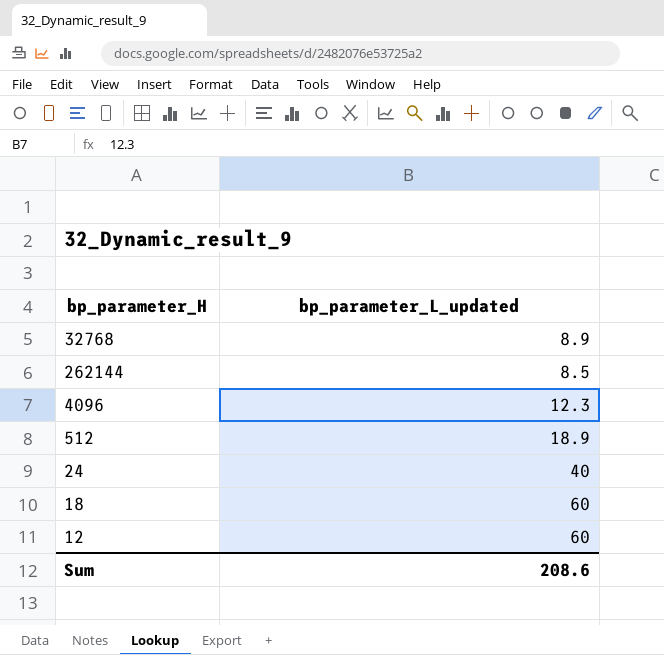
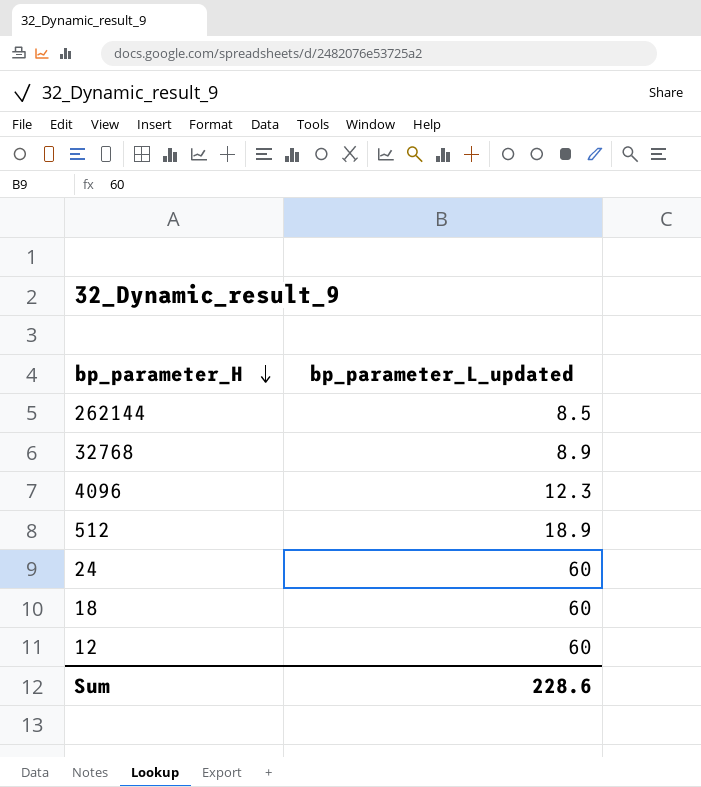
row order: none -> bp_parameter_H descending
24 | bp_parameter_L_updated: 40 -> 60
Sum | bp_parameter_L_updated: 208.6 -> 228.6

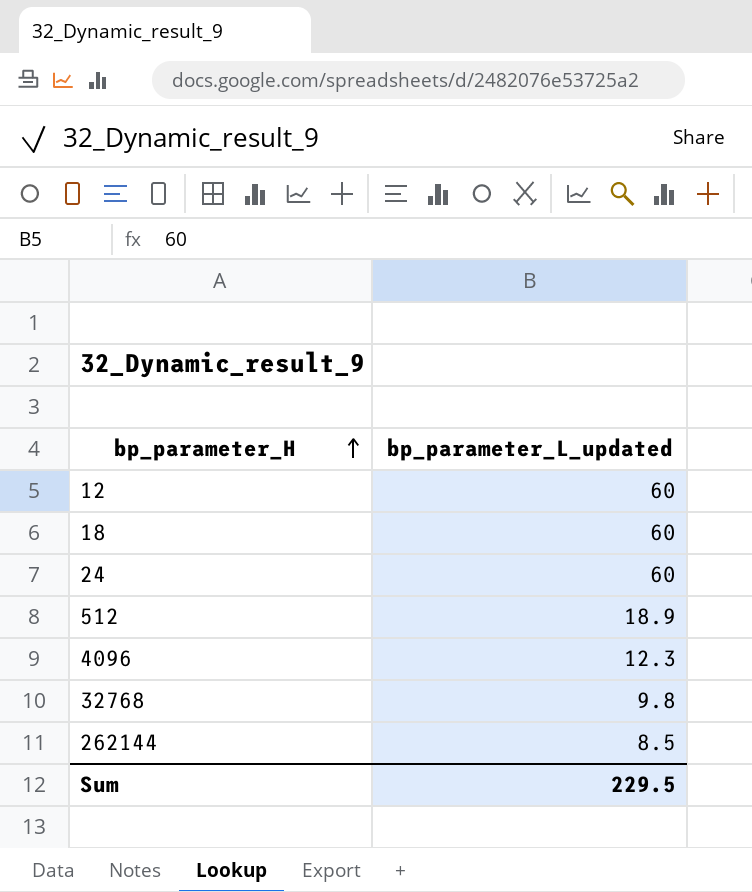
row order: bp_parameter_H descending -> bp_parameter_H ascending
32768 | bp_parameter_L_updated: 8.9 -> 9.8
Sum | bp_parameter_L_updated: 228.6 -> 229.5

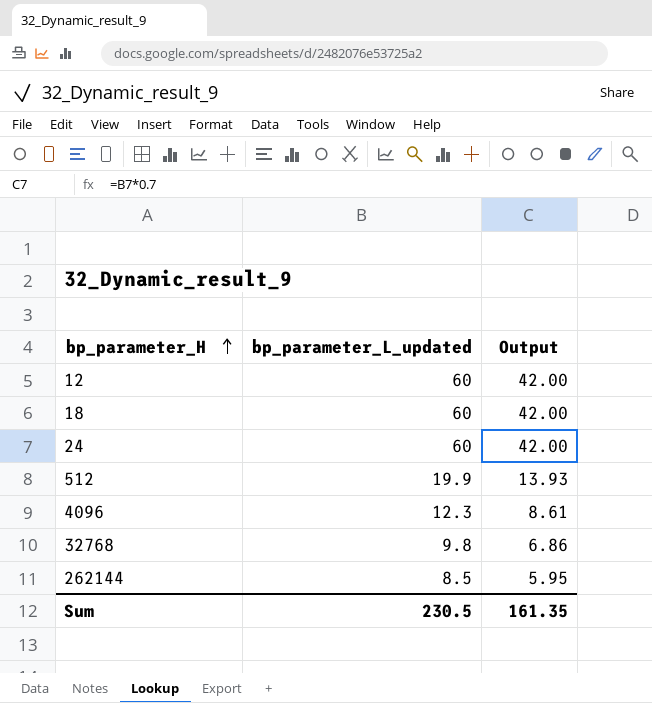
column Output | formula: none -> [bp_parameter_L_updated] * 0.7
512 | bp_parameter_L_updated: 18.9 -> 19.9
Sum | bp_parameter_L_updated: 229.5 -> 230.5

